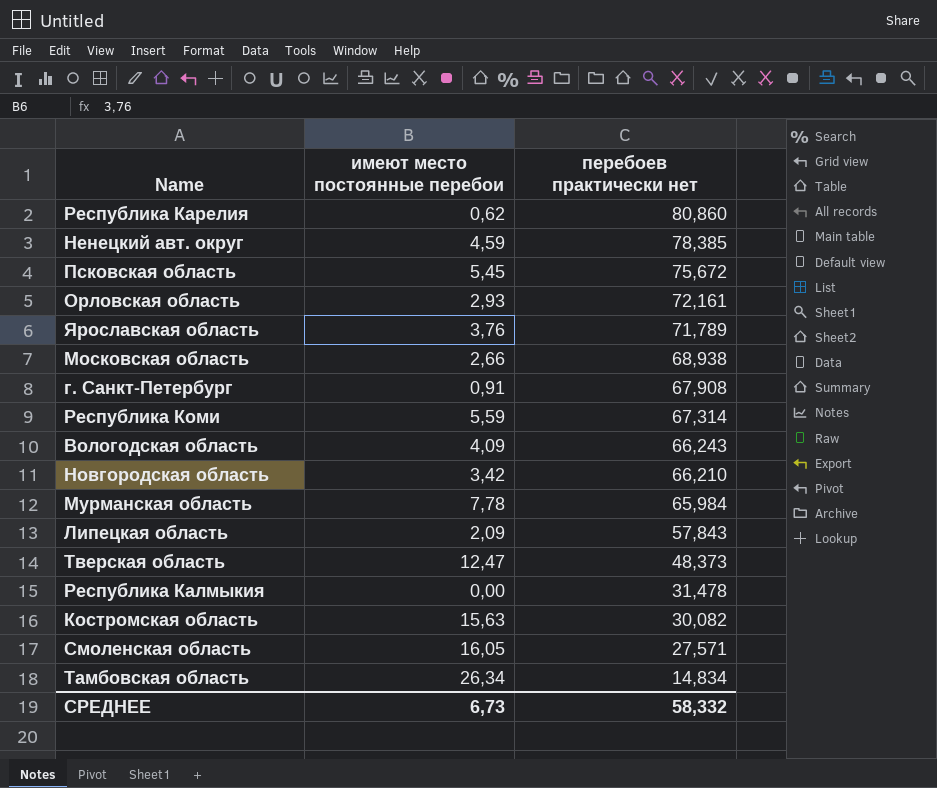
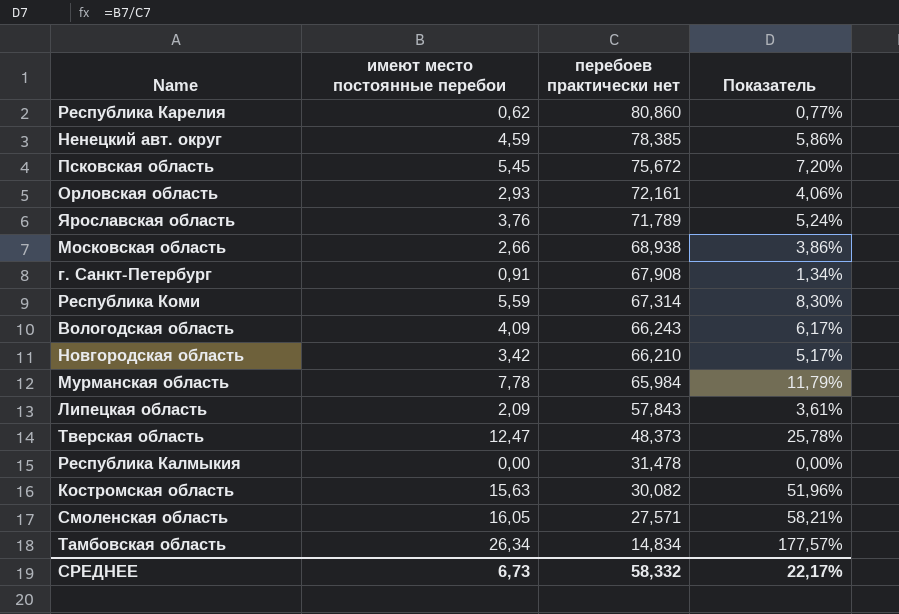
column Показатель | formula: none -> [имеют место постоянные перебои] / [перебоев практически нет]

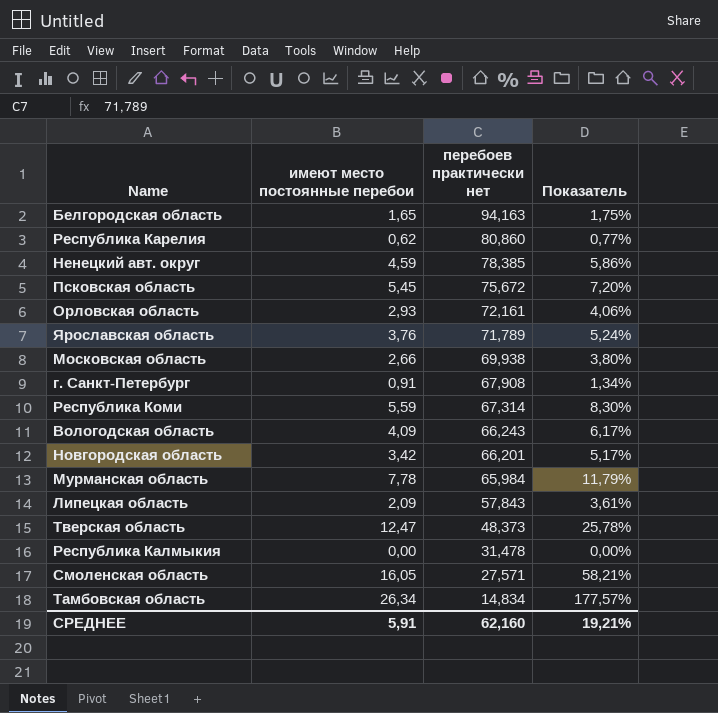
row Костромская область: 15,63 | 30,082 | 51,96% -> none
row Белгородская область: none -> 1,65 | 94,163 | 1,75%
Московская область | перебоев практически нет: 68,938 -> 69,938
Московская область | Показатель: 3,86% -> 3,80%
Новгородская область | перебоев практически нет: 66,210 -> 66,201
СРЕДНЕЕ | имеют место постоянные перебои: 6,73 -> 5,91
СРЕДНЕЕ | перебоев практически нет: 58,332 -> 62,160
СРЕДНЕЕ | Показатель: 22,17% -> 19,21%

